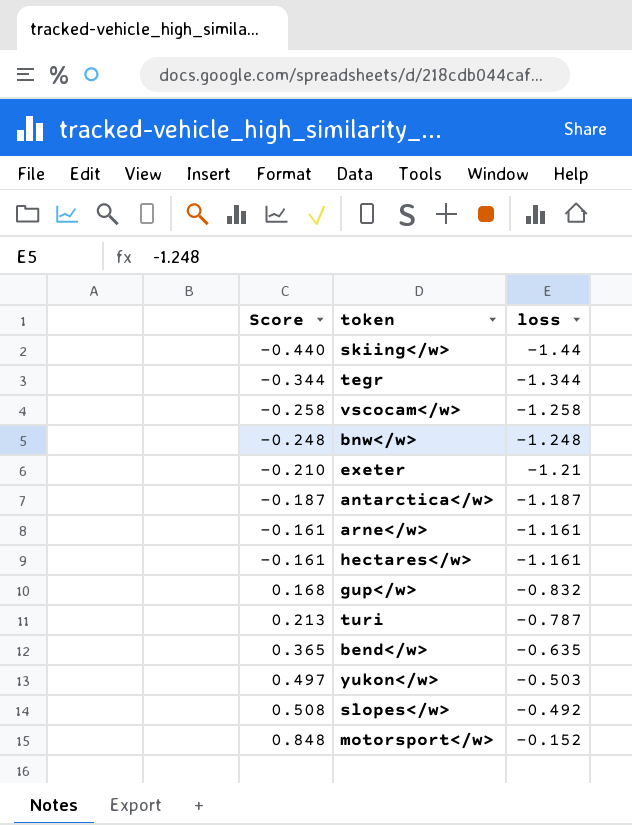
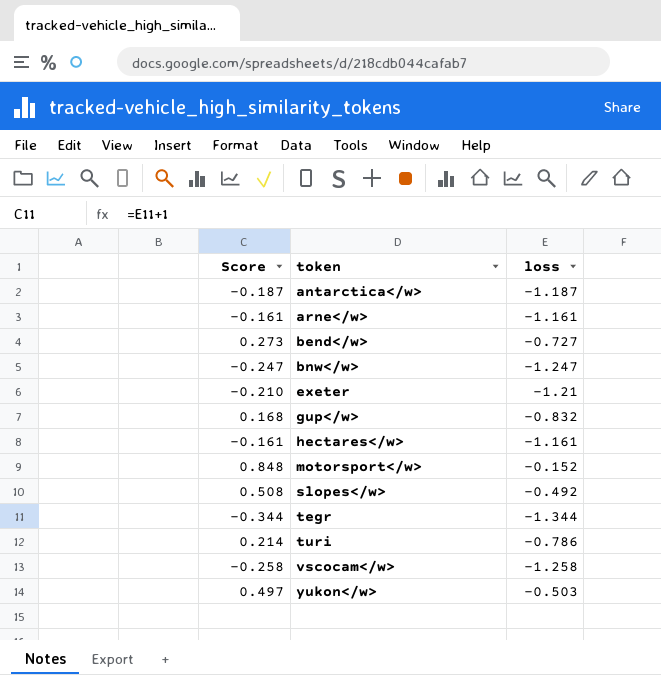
row order: Score ascending -> token ascending
row skiing</w>: -0.440 | -1.44 -> none
bend</w> | Score: 0.365 -> 0.273
bend</w> | loss: -0.635 -> -0.727
bnw</w> | Score: -0.248 -> -0.247
bnw</w> | loss: -1.248 -> -1.247
turi | Score: 0.213 -> 0.214
turi | loss: -0.787 -> -0.786

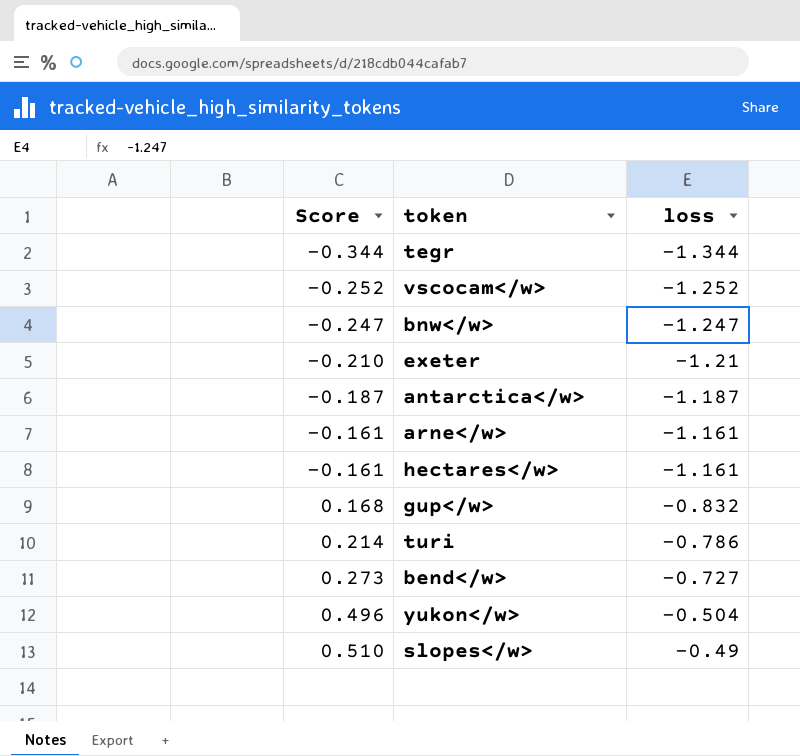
row order: token ascending -> Score ascending
row motorsport</w>: 0.848 | -0.152 -> none
vscocam</w> | Score: -0.258 -> -0.252
vscocam</w> | loss: -1.258 -> -1.252
yukon</w> | Score: 0.497 -> 0.496
yukon</w> | loss: -0.503 -> -0.504
slopes</w> | Score: 0.508 -> 0.510
slopes</w> | loss: -0.492 -> -0.49

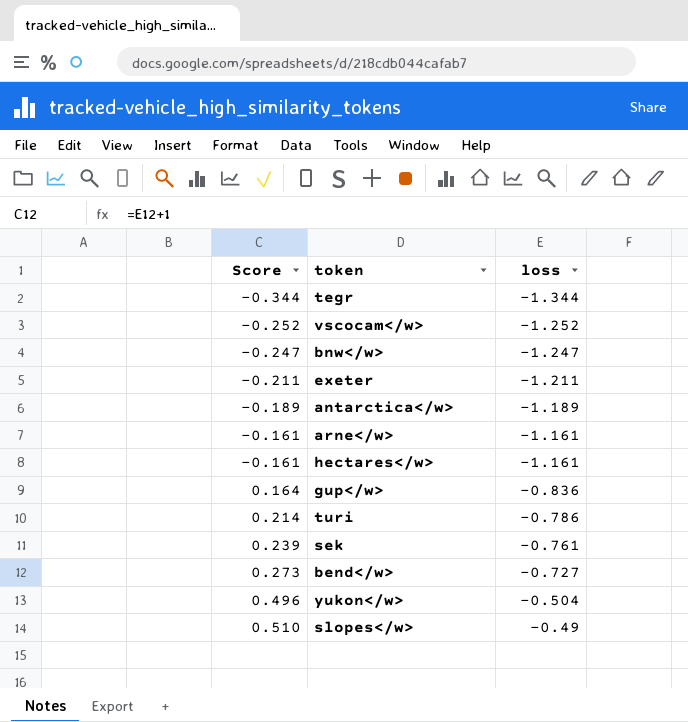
exeter | Score: -0.210 -> -0.211
exeter | loss: -1.21 -> -1.211
antarctica</w> | Score: -0.187 -> -0.189
antarctica</w> | loss: -1.187 -> -1.189
gup</w> | Score: 0.168 -> 0.164
gup</w> | loss: -0.832 -> -0.836
row sek: none -> 0.239 | -0.761

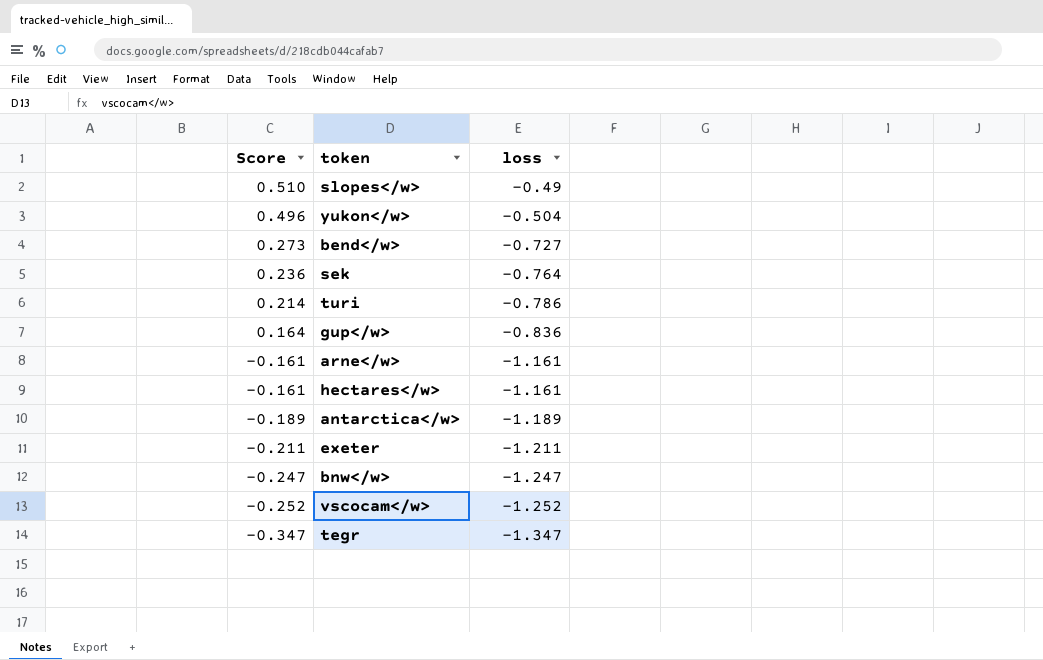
row order: Score ascending -> Score descending
sek | Score: 0.239 -> 0.236
sek | loss: -0.761 -> -0.764
tegr | Score: -0.344 -> -0.347
tegr | loss: -1.344 -> -1.347

